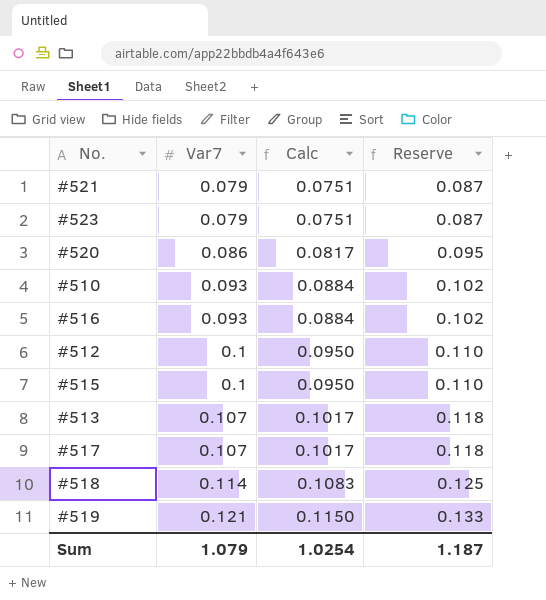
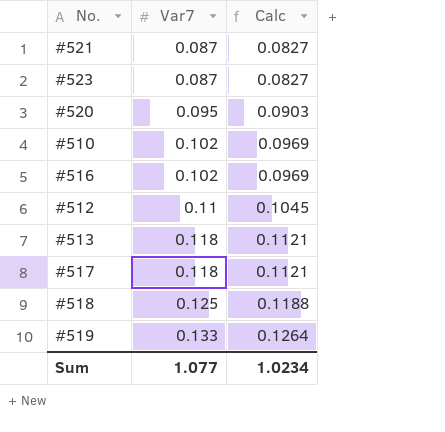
column Reserve | formula: [Var7] * 1.1 -> none
row #515: 0.1 | 0.0950 | 0.110 -> none
#521 | Var7: 0.079 -> 0.087
#521 | Calc: 0.0751 -> 0.0827
#523 | Var7: 0.079 -> 0.087
#523 | Calc: 0.0751 -> 0.0827
#520 | Var7: 0.086 -> 0.095
#520 | Calc: 0.0817 -> 0.0903
#510 | Var7: 0.093 -> 0.102
#510 | Calc: 0.0884 -> 0.0969
#516 | Var7: 0.093 -> 0.102
#516 | Calc: 0.0884 -> 0.0969
#512 | Var7: 0.1 -> 0.11
#512 | Calc: 0.0950 -> 0.1045
#513 | Var7: 0.107 -> 0.118
#513 | Calc: 0.1017 -> 0.1121
#517 | Var7: 0.107 -> 0.118
#517 | Calc: 0.1017 -> 0.1121
#518 | Var7: 0.114 -> 0.125
#518 | Calc: 0.1083 -> 0.1188
#519 | Var7: 0.121 -> 0.133
#519 | Calc: 0.1150 -> 0.1264
Sum | Var7: 1.079 -> 1.077
Sum | Calc: 1.0254 -> 1.0234

